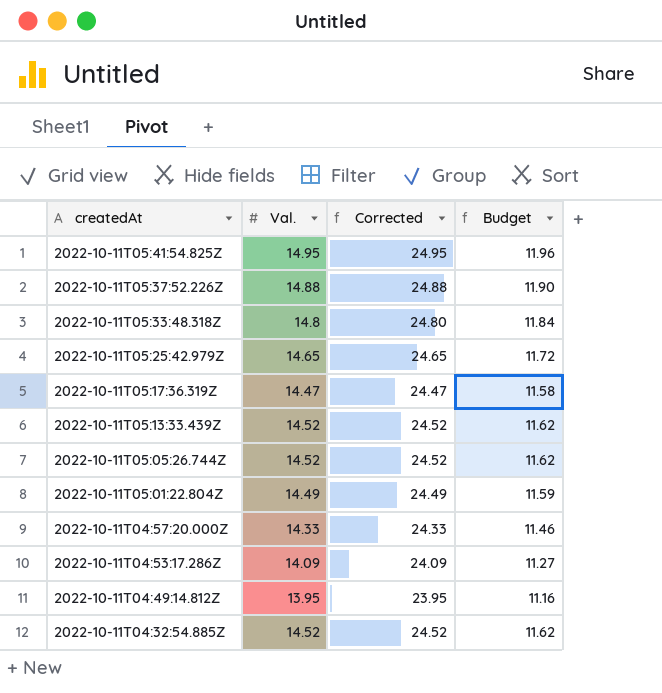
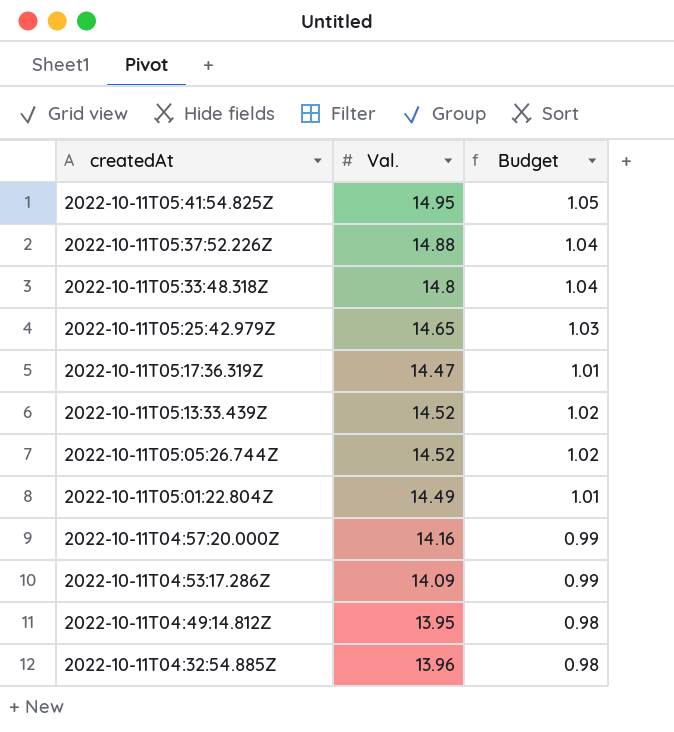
column Corrected | formula: [Val.] + 10 -> none
column Budget | formula: [Val.] * 0.8 -> [Val.] * 0.07
2022-10-11T04:57:20.000Z | Val.: 14.33 -> 14.16
2022-10-11T04:32:54.885Z | Val.: 14.52 -> 13.96

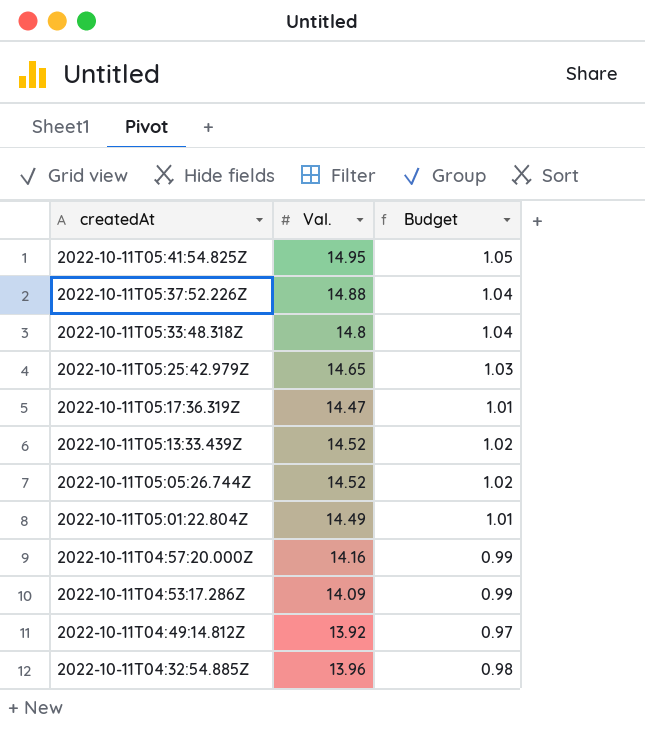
2022-10-11T04:49:14.812Z | Val.: 13.95 -> 13.92
2022-10-11T04:49:14.812Z | Budget: 0.98 -> 0.97

